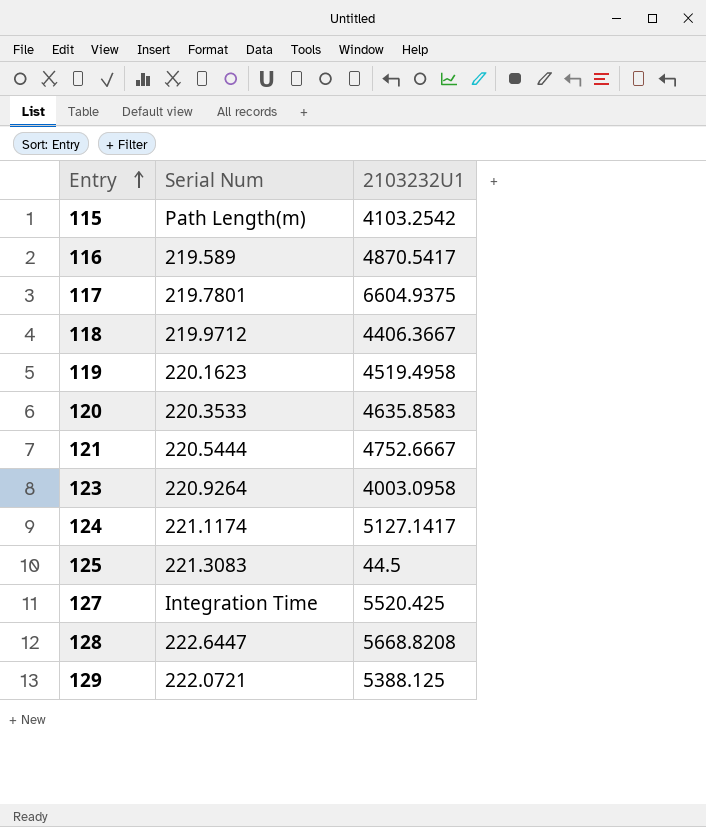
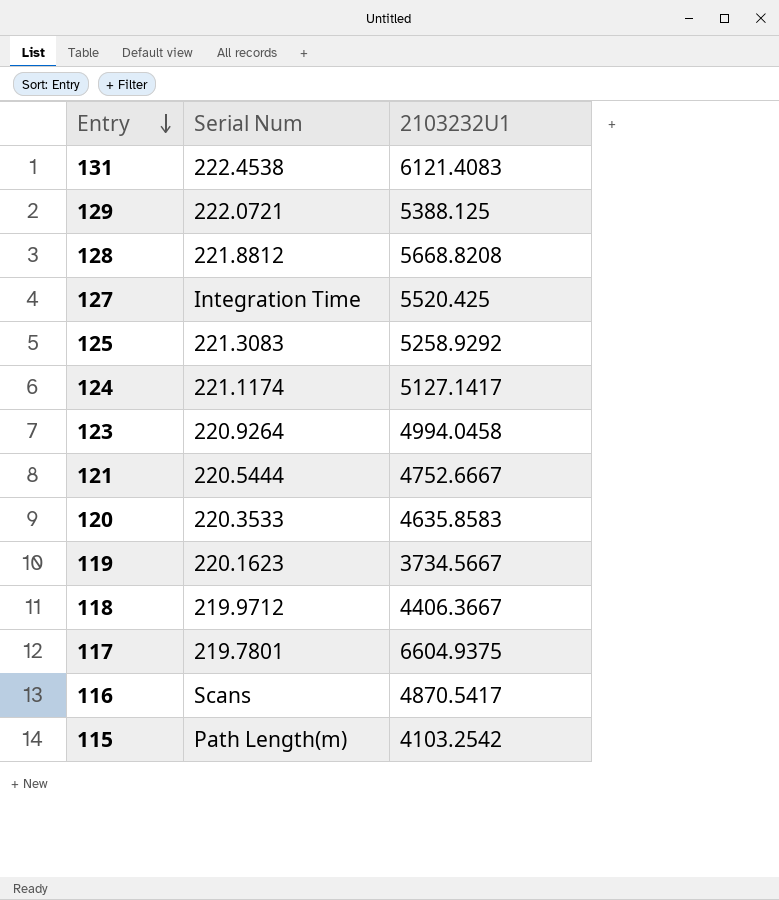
row order: Entry ascending -> Entry descending
row 131: none -> 222.4538 | 6121.4083
128 | Serial Num: 222.6447 -> 221.8812
125 | 2103232U1: 44.5 -> 5258.9292
123 | 2103232U1: 4003.0958 -> 4994.0458
119 | 2103232U1: 4519.4958 -> 3734.5667
116 | Serial Num: 219.589 -> Scans

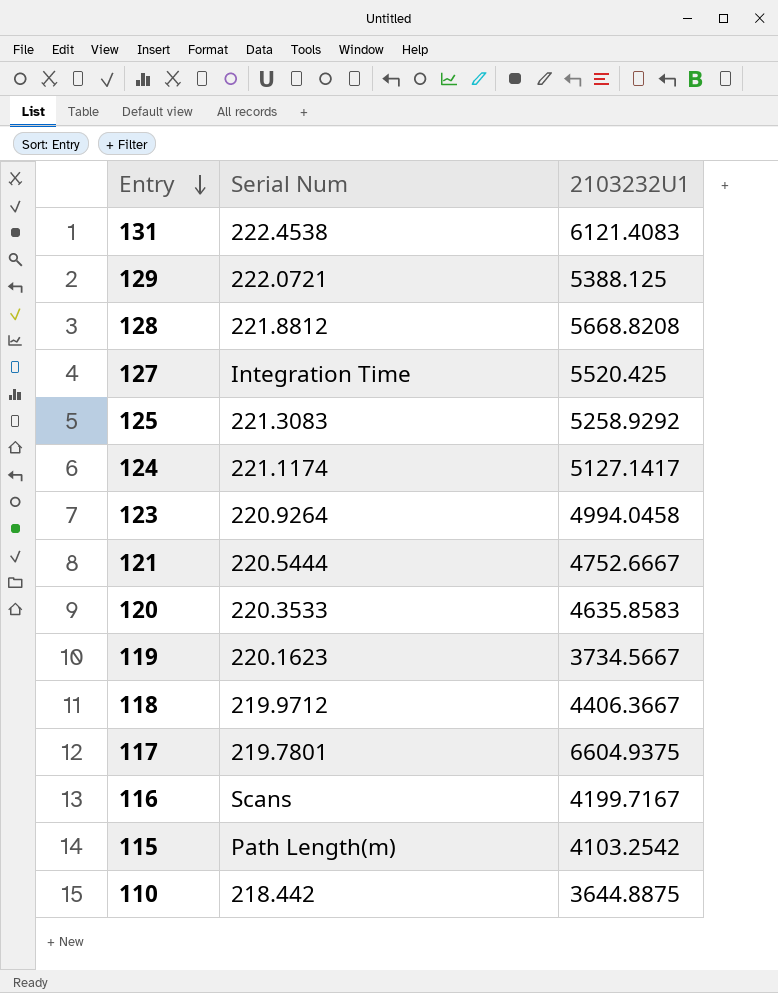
116 | 2103232U1: 4870.5417 -> 4199.7167
row 110: none -> 218.442 | 3644.8875

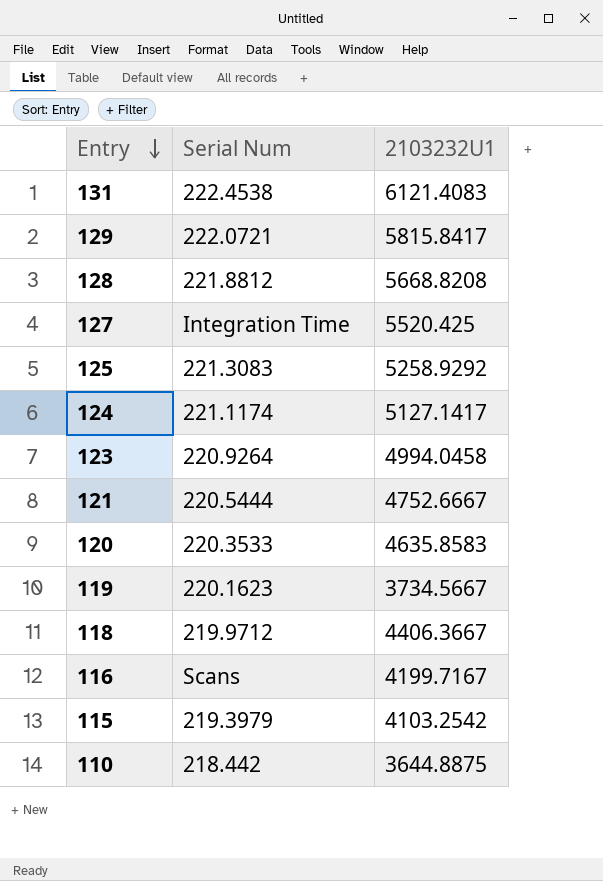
row 117: 219.7801 | 6604.9375 -> none
129 | 2103232U1: 5388.125 -> 5815.8417
115 | Serial Num: Path Length(m) -> 219.3979

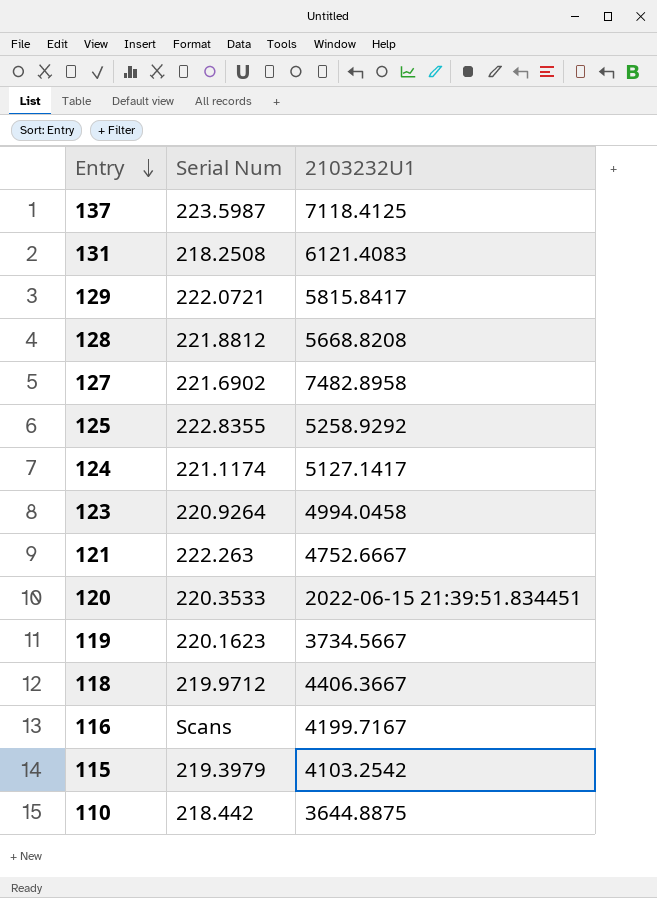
row 137: none -> 223.5987 | 7118.4125
131 | Serial Num: 222.4538 -> 218.2508
127 | Serial Num: Integration Time -> 221.6902
127 | 2103232U1: 5520.425 -> 7482.8958
125 | Serial Num: 221.3083 -> 222.8355
121 | Serial Num: 220.5444 -> 222.263
120 | 2103232U1: 4635.8583 -> 2022-06-15 21:39:51.834451

